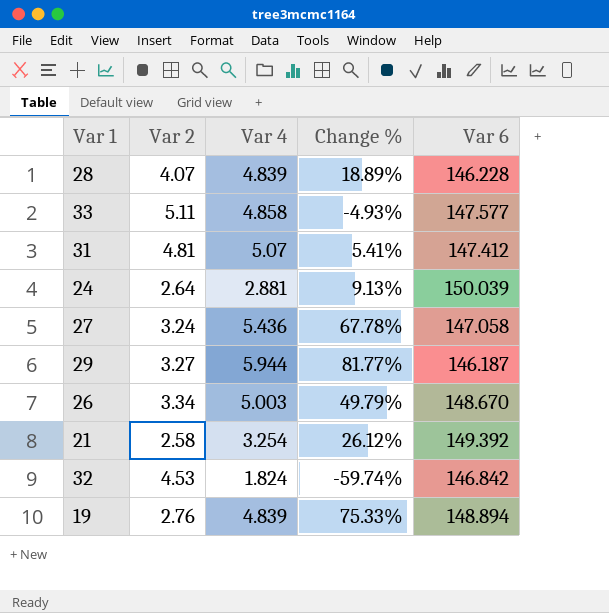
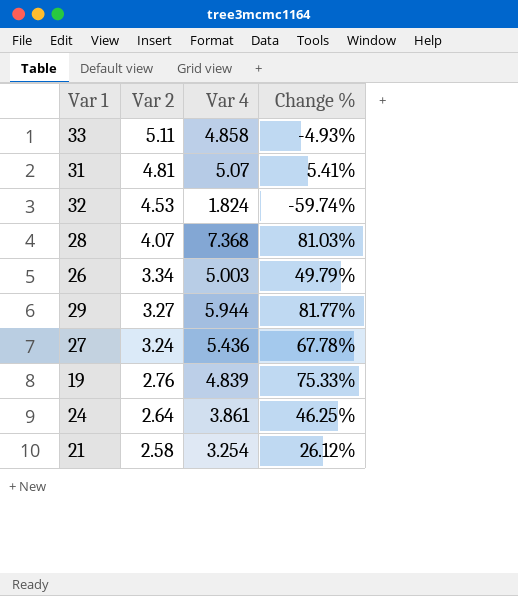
row order: none -> Var 2 descending
column Var 6 | position: 5 -> none
28 | Var 4: 4.839 -> 7.368
28 | Change %: 18.89% -> 81.03%
24 | Var 4: 2.881 -> 3.861
24 | Change %: 9.13% -> 46.25%

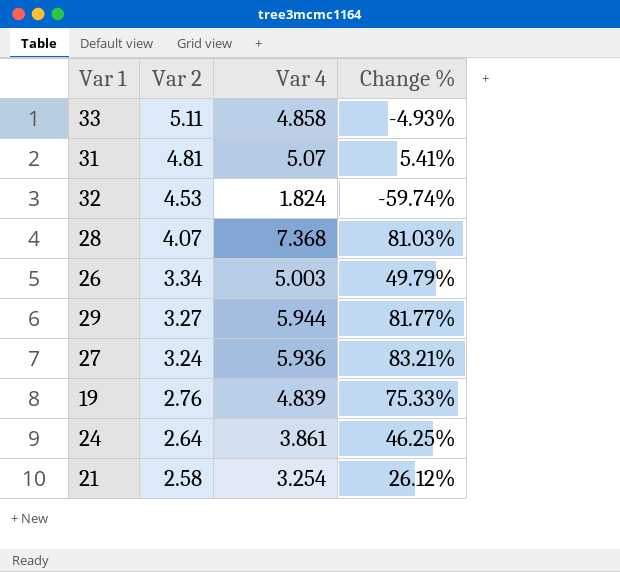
27 | Var 4: 5.436 -> 5.936
27 | Change %: 67.78% -> 83.21%

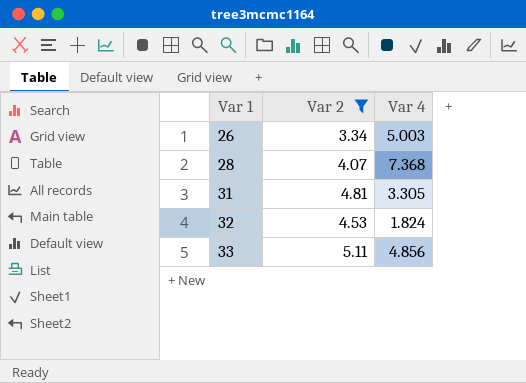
filter: none -> Var 2 >= 3.34
row order: Var 2 descending -> Var 1 ascending
column Change % | formula: ([Var 4] - [Var 2]) / [Var 2] -> none
31 | Var 4: 5.07 -> 3.305
33 | Var 4: 4.858 -> 4.856

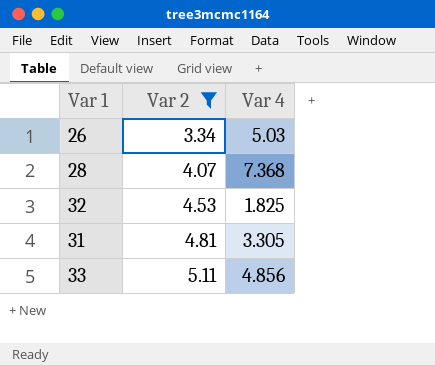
row order: Var 1 ascending -> Var 2 ascending
26 | Var 4: 5.003 -> 5.03
32 | Var 4: 1.824 -> 1.825

